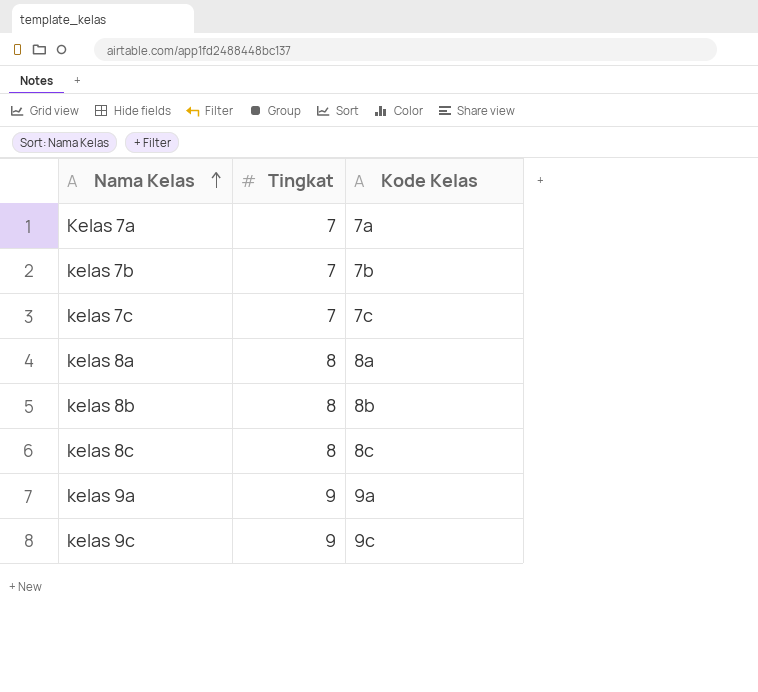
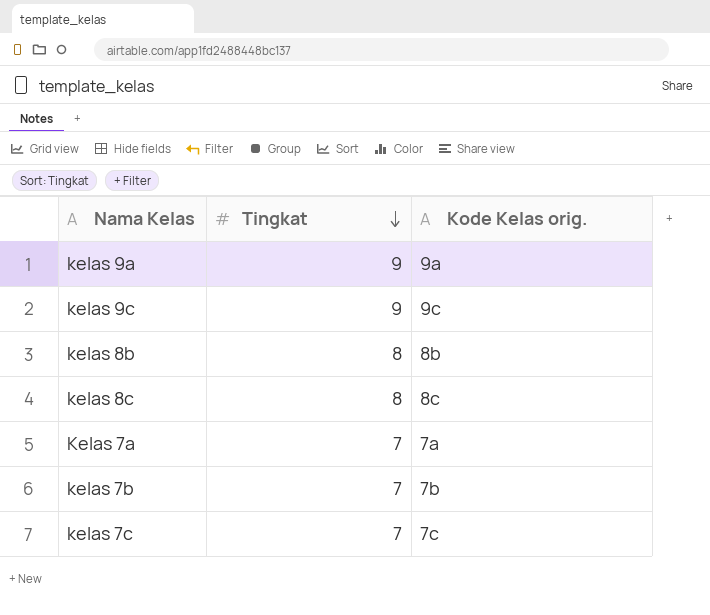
row order: Nama Kelas ascending -> Tingkat descending
column name: Kode Kelas -> Kode Kelas orig.
row kelas 8a: 8 | 8a -> none

